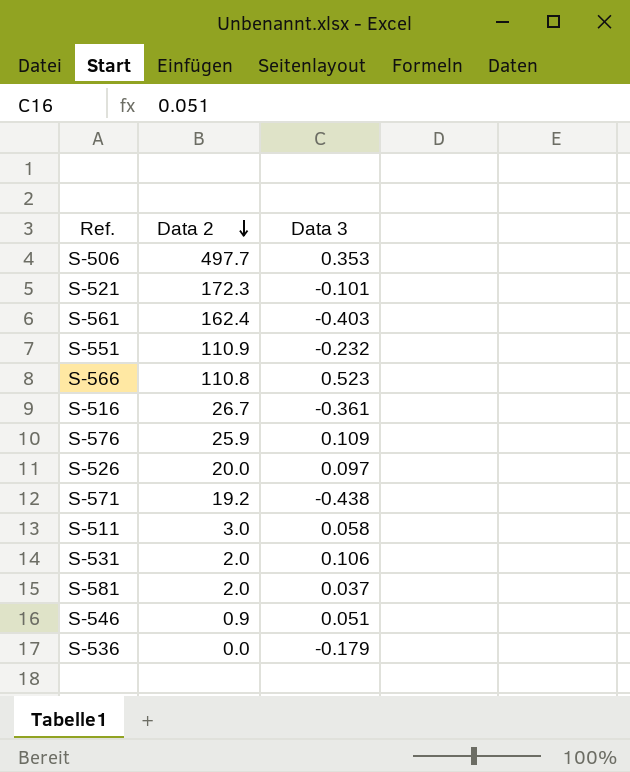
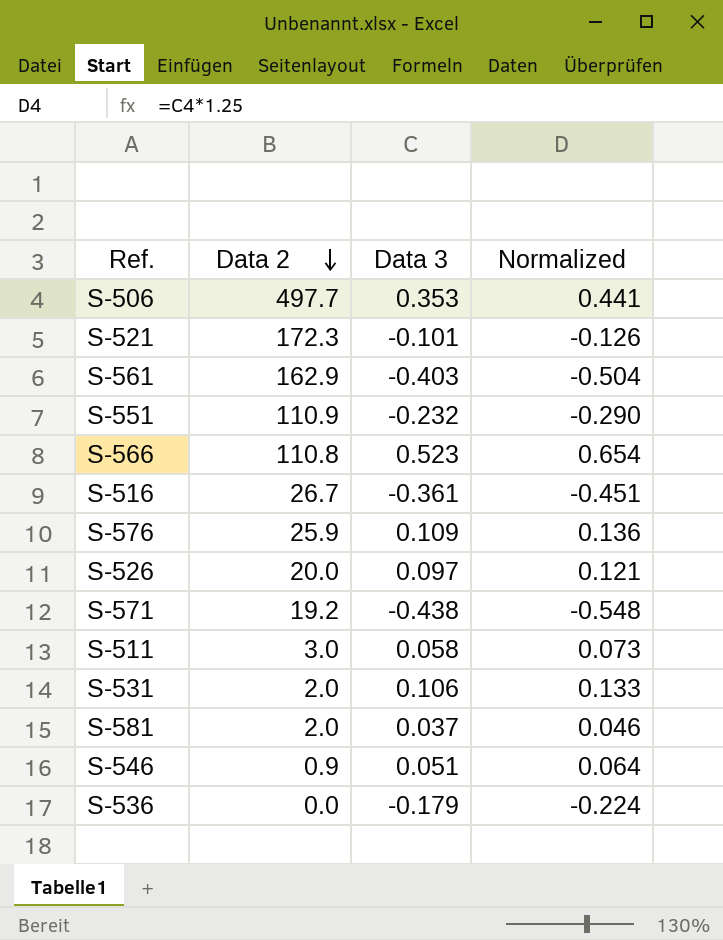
column Normalized | formula: none -> [Data 3] * 1.25
S-561 | Data 2: 162.4 -> 162.9

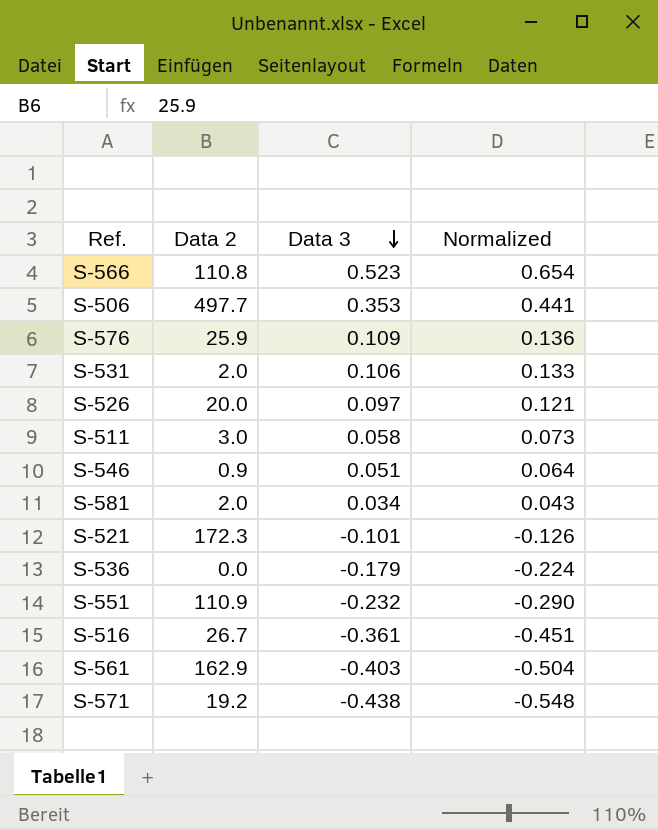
row order: Data 2 descending -> Data 3 descending
S-581 | Data 3: 0.037 -> 0.034
S-581 | Normalized: 0.046 -> 0.043

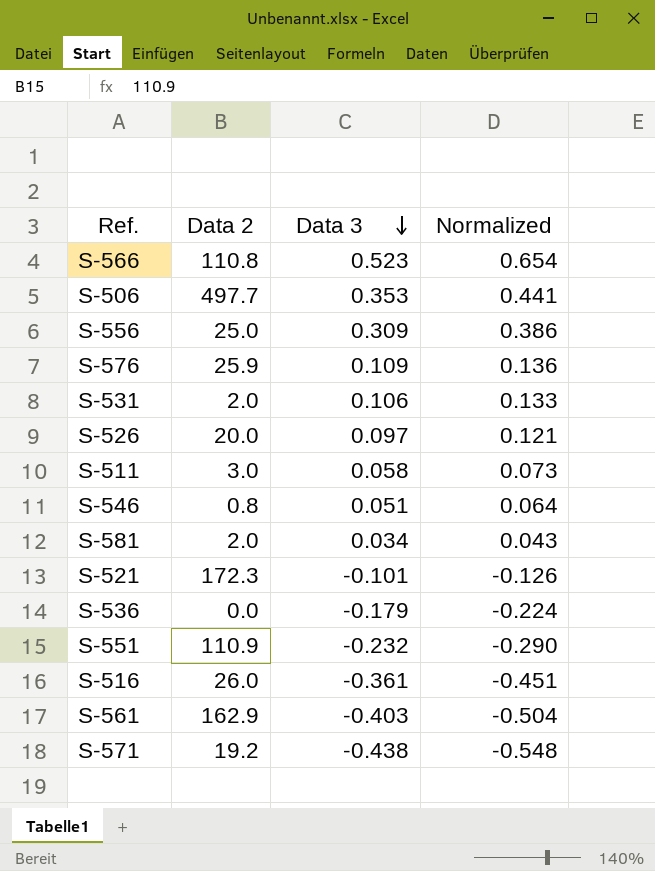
row S-556: none -> 25.0 | 0.309 | 0.386
S-546 | Data 2: 0.9 -> 0.8
S-516 | Data 2: 26.7 -> 26.0

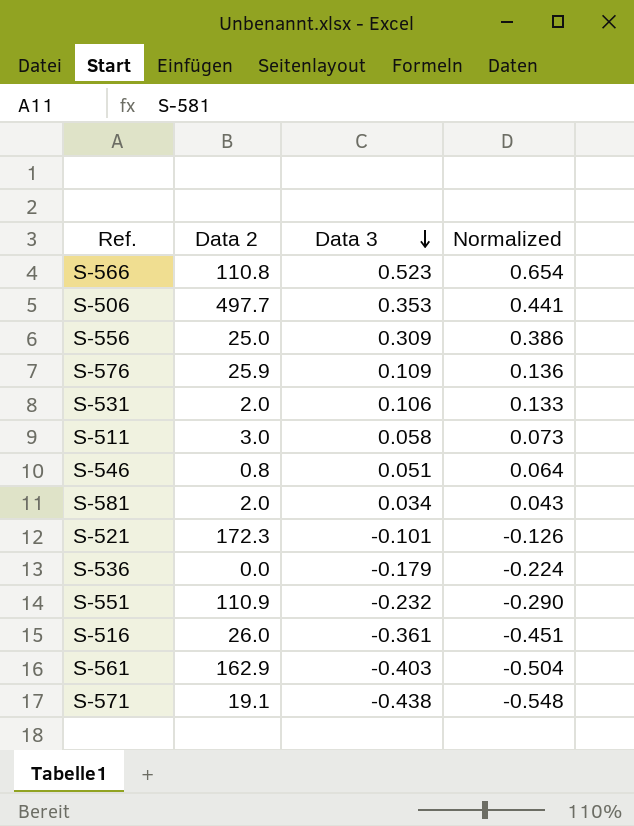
row S-526: 20.0 | 0.097 | 0.121 -> none
S-571 | Data 2: 19.2 -> 19.1

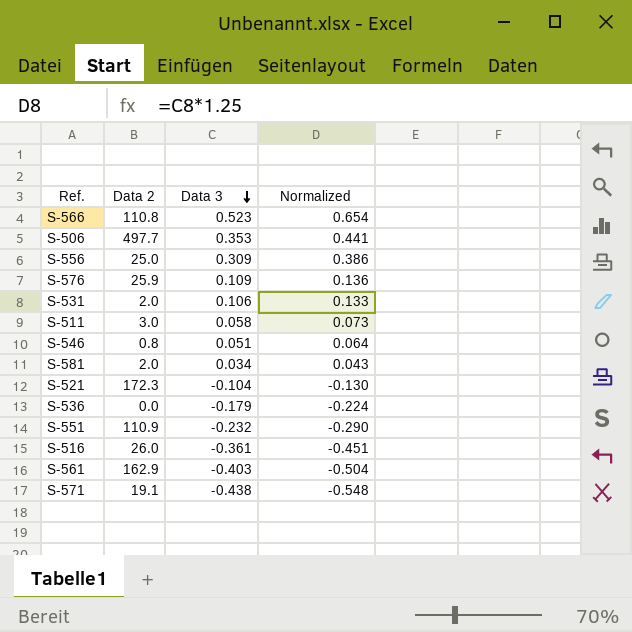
S-521 | Data 3: -0.101 -> -0.104
S-521 | Normalized: -0.126 -> -0.130

